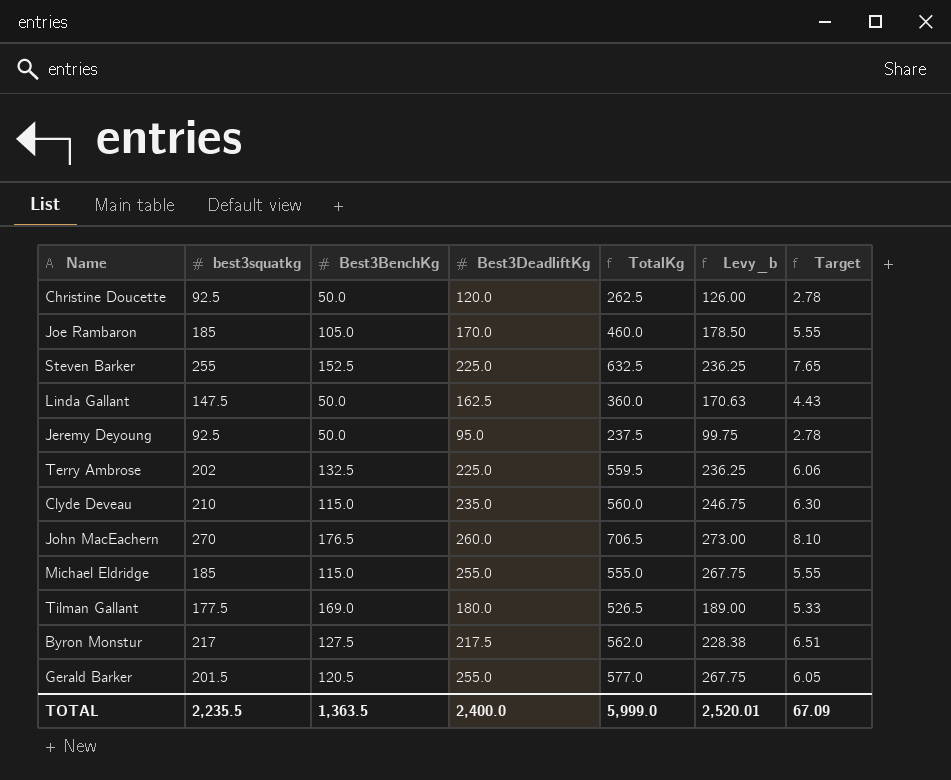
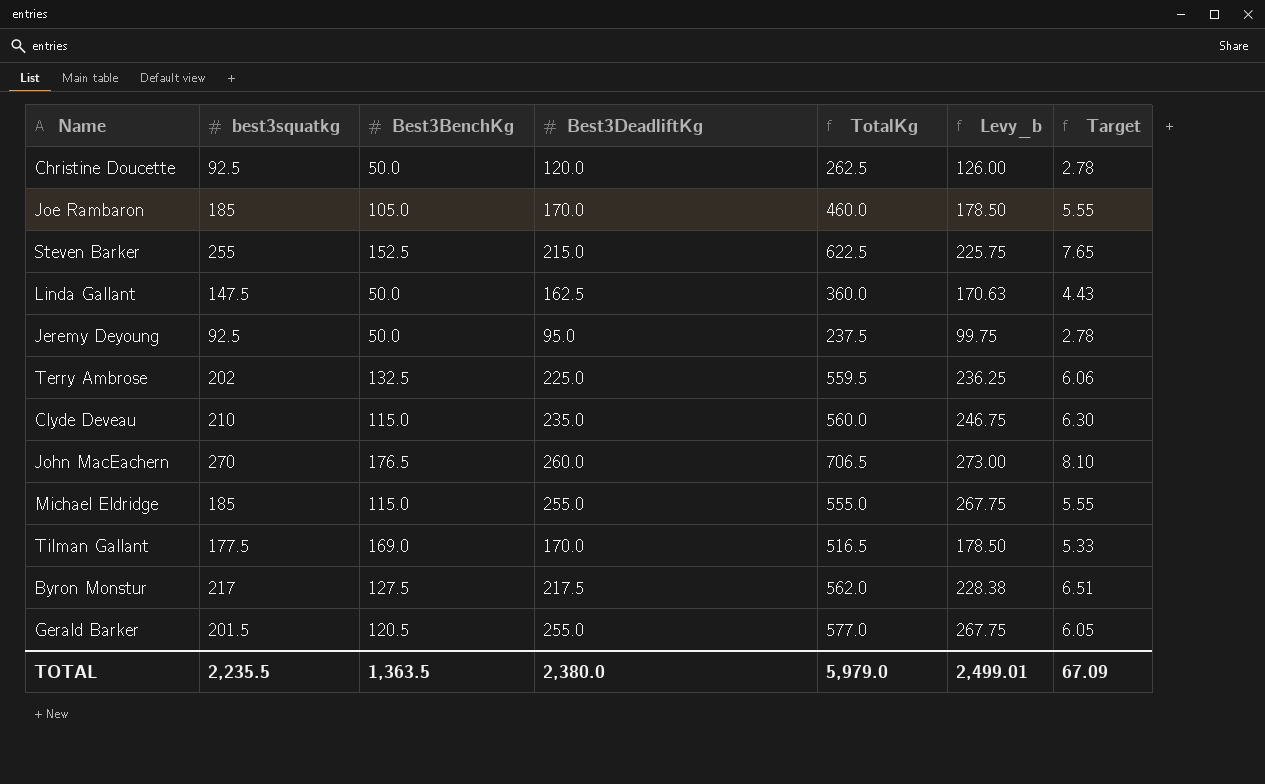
Steven Barker | Best3DeadliftKg: 225.0 -> 215.0
Steven Barker | TotalKg: 632.5 -> 622.5
Steven Barker | Levy_b: 236.25 -> 225.75
Tilman Gallant | Best3DeadliftKg: 180.0 -> 170.0
Tilman Gallant | TotalKg: 526.5 -> 516.5
Tilman Gallant | Levy_b: 189.00 -> 178.50
TOTAL | Best3DeadliftKg: 2,400.0 -> 2,380.0
TOTAL | TotalKg: 5,999.0 -> 5,979.0
TOTAL | Levy_b: 2,520.01 -> 2,499.01

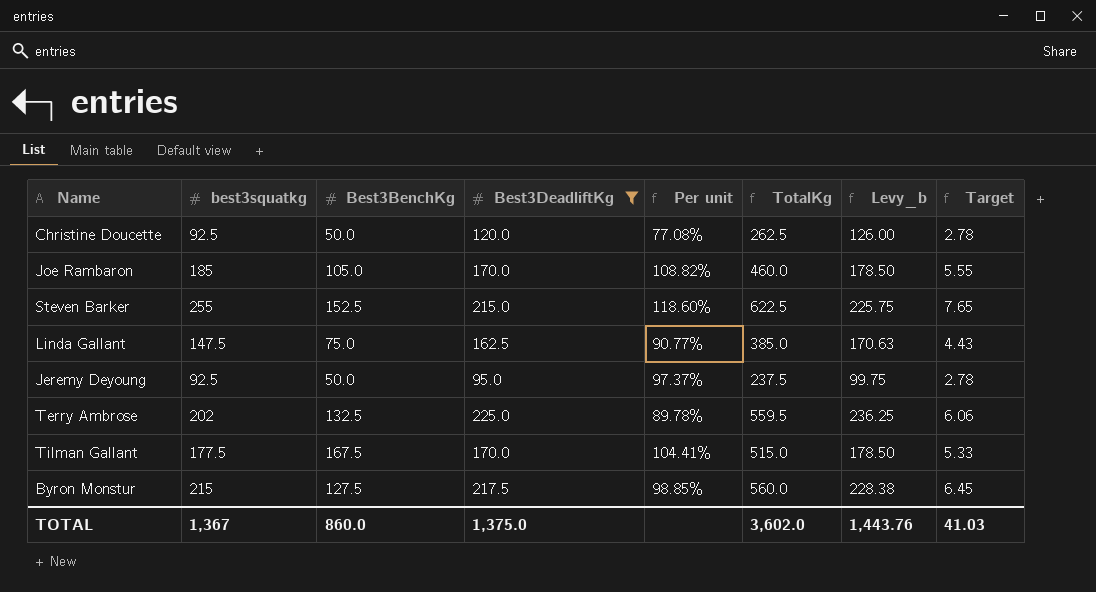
filter: none -> Best3DeadliftKg <= 225.0
column Per unit | formula: none -> [best3squatkg] / [Best3DeadliftKg]
Linda Gallant | Best3BenchKg: 50.0 -> 75.0
Linda Gallant | TotalKg: 360.0 -> 385.0
Tilman Gallant | Best3BenchKg: 169.0 -> 167.5
Tilman Gallant | TotalKg: 516.5 -> 515.0
Byron Monstur | best3squatkg: 217 -> 215
Byron Monstur | TotalKg: 562.0 -> 560.0
Byron Monstur | Target: 6.51 -> 6.45
TOTAL | best3squatkg: 2,235.5 -> 1,367
TOTAL | Best3BenchKg: 1,363.5 -> 860.0
TOTAL | Best3DeadliftKg: 2,380.0 -> 1,375.0
TOTAL | TotalKg: 5,979.0 -> 3,602.0
TOTAL | Levy_b: 2,499.01 -> 1,443.76
TOTAL | Target: 67.09 -> 41.03

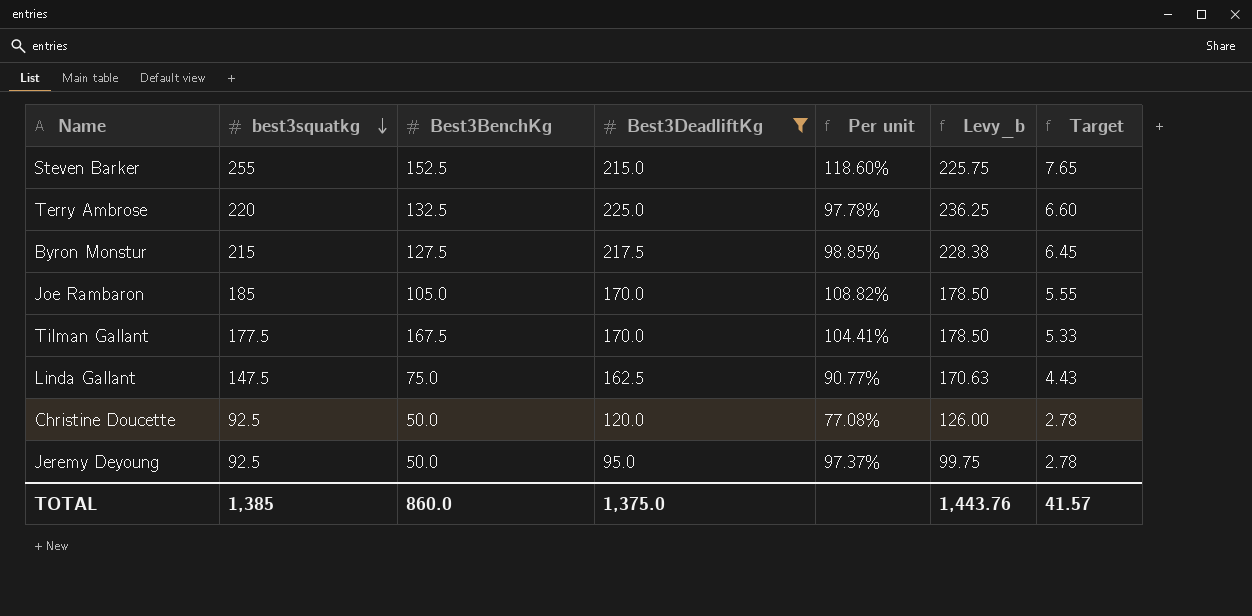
row order: none -> best3squatkg descending
column TotalKg | formula: [best3squatkg] + [Best3BenchKg] + [Best3DeadliftKg] -> none
Terry Ambrose | best3squatkg: 202 -> 220
Terry Ambrose | Per unit: 89.78% -> 97.78%
Terry Ambrose | Target: 6.06 -> 6.60
TOTAL | best3squatkg: 1,367 -> 1,385
TOTAL | Target: 41.03 -> 41.57

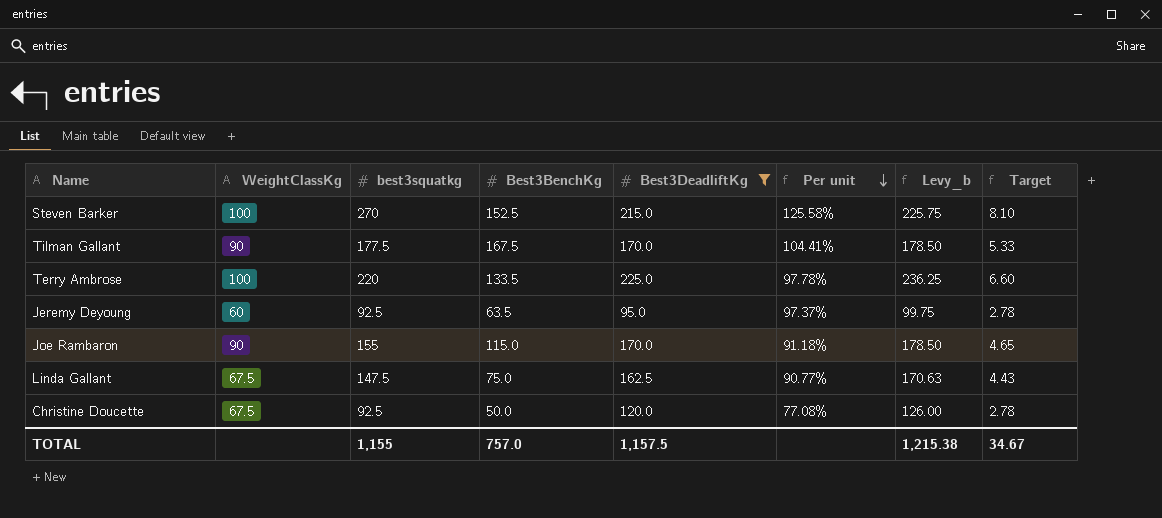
row order: best3squatkg descending -> Per unit descending
column WeightClassKg | position: none -> 2
row Byron Monstur: 215 | 127.5 | 217.5 | 98.85% | 228.38 | 6.45 -> none
Steven Barker | best3squatkg: 255 -> 270
Steven Barker | Per unit: 118.60% -> 125.58%
Steven Barker | Target: 7.65 -> 8.10
Terry Ambrose | Best3BenchKg: 132.5 -> 133.5
Jeremy Deyoung | Best3BenchKg: 50.0 -> 63.5
Joe Rambaron | best3squatkg: 185 -> 155
Joe Rambaron | Best3BenchKg: 105.0 -> 115.0
Joe Rambaron | Per unit: 108.82% -> 91.18%
Joe Rambaron | Target: 5.55 -> 4.65
TOTAL | best3squatkg: 1,385 -> 1,155
TOTAL | Best3BenchKg: 860.0 -> 757.0
TOTAL | Best3DeadliftKg: 1,375.0 -> 1,157.5
TOTAL | Levy_b: 1,443.76 -> 1,215.38
TOTAL | Target: 41.57 -> 34.67

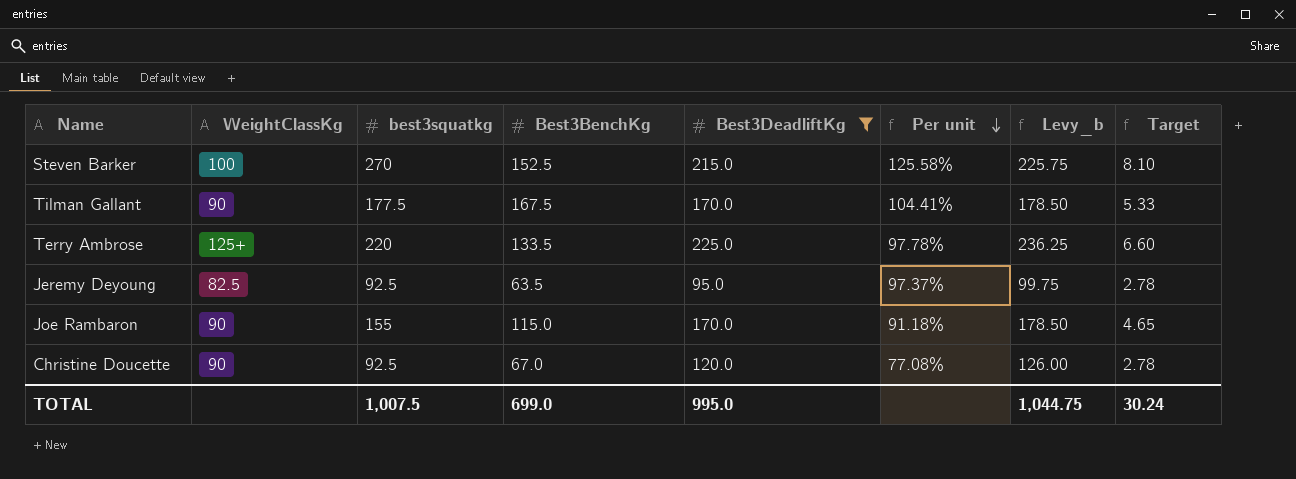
row Linda Gallant: 67.5 | 147.5 | 75.0 | 162.5 | 90.77% | 170.63 | 4.43 -> none
Terry Ambrose | WeightClassKg: 100 -> 125+
Jeremy Deyoung | WeightClassKg: 60 -> 82.5
Christine Doucette | WeightClassKg: 67.5 -> 90
Christine Doucette | Best3BenchKg: 50.0 -> 67.0
TOTAL | best3squatkg: 1,155 -> 1,007.5
TOTAL | Best3BenchKg: 757.0 -> 699.0
TOTAL | Best3DeadliftKg: 1,157.5 -> 995.0
TOTAL | Levy_b: 1,215.38 -> 1,044.75
TOTAL | Target: 34.67 -> 30.24

